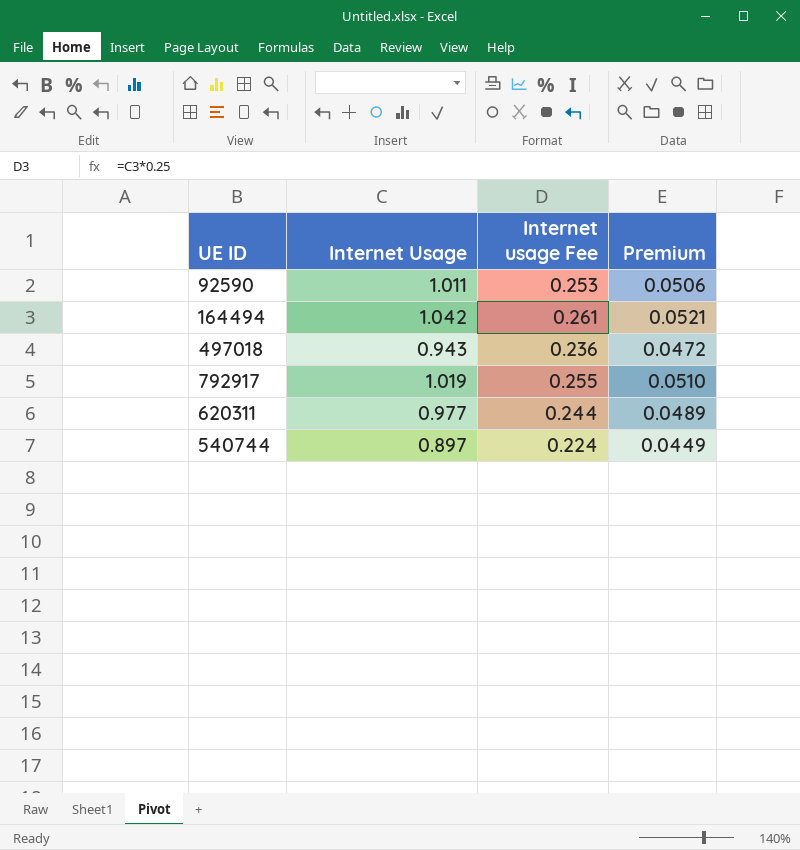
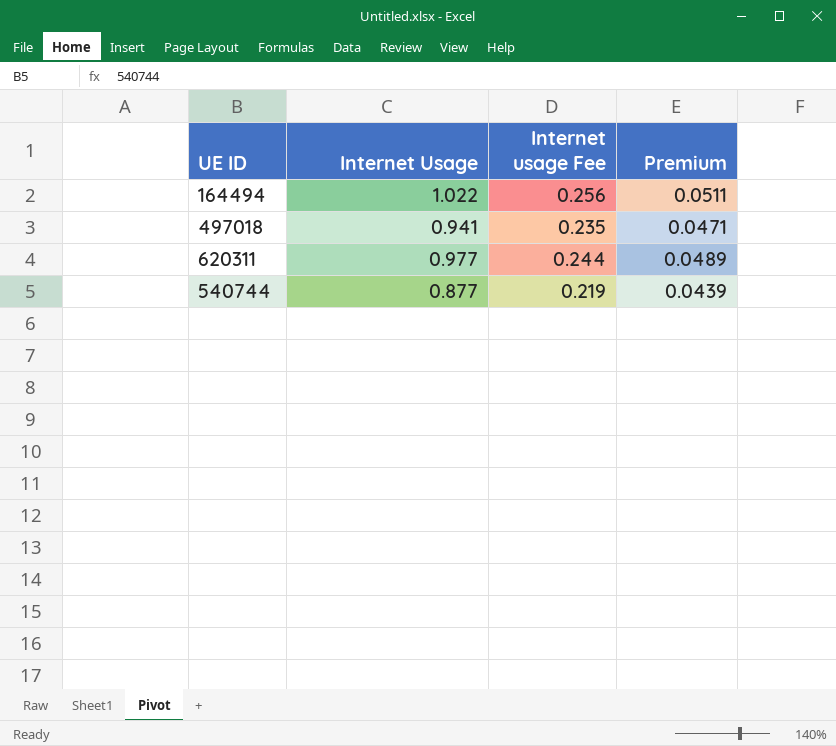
row 92590: 1.011 | 0.253 | 0.0506 -> none
row 792917: 1.019 | 0.255 | 0.0510 -> none
164494 | Internet Usage: 1.042 -> 1.022
164494 | Internet usage Fee: 0.261 -> 0.256
164494 | Premium: 0.0521 -> 0.0511
497018 | Internet Usage: 0.943 -> 0.941
497018 | Internet usage Fee: 0.236 -> 0.235
497018 | Premium: 0.0472 -> 0.0471
540744 | Internet Usage: 0.897 -> 0.877
540744 | Internet usage Fee: 0.224 -> 0.219
540744 | Premium: 0.0449 -> 0.0439

